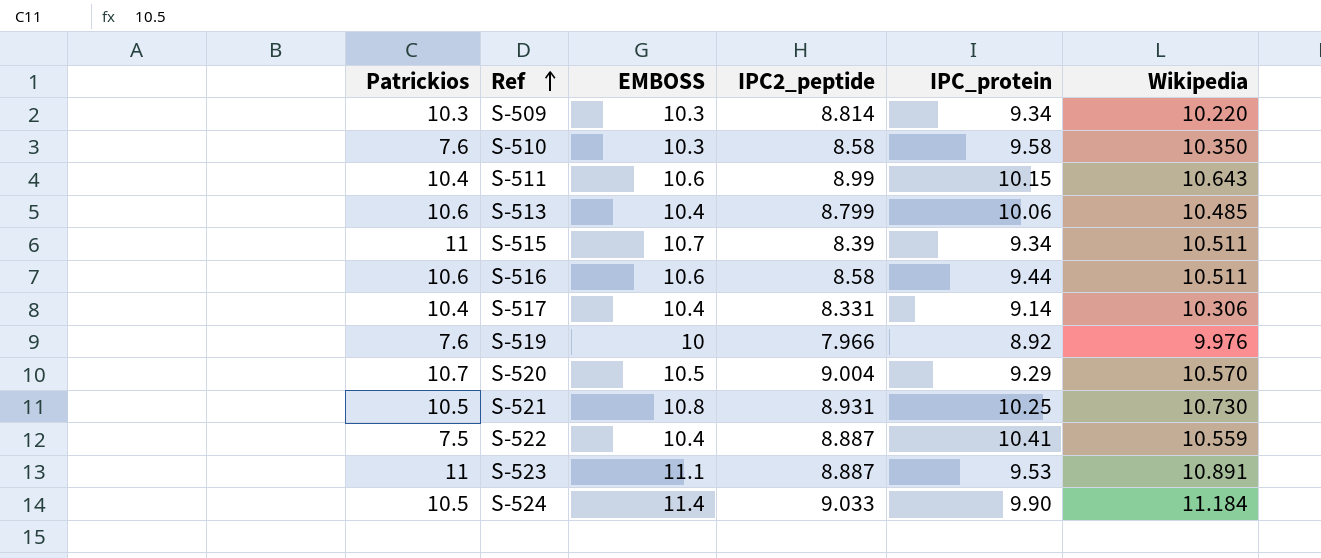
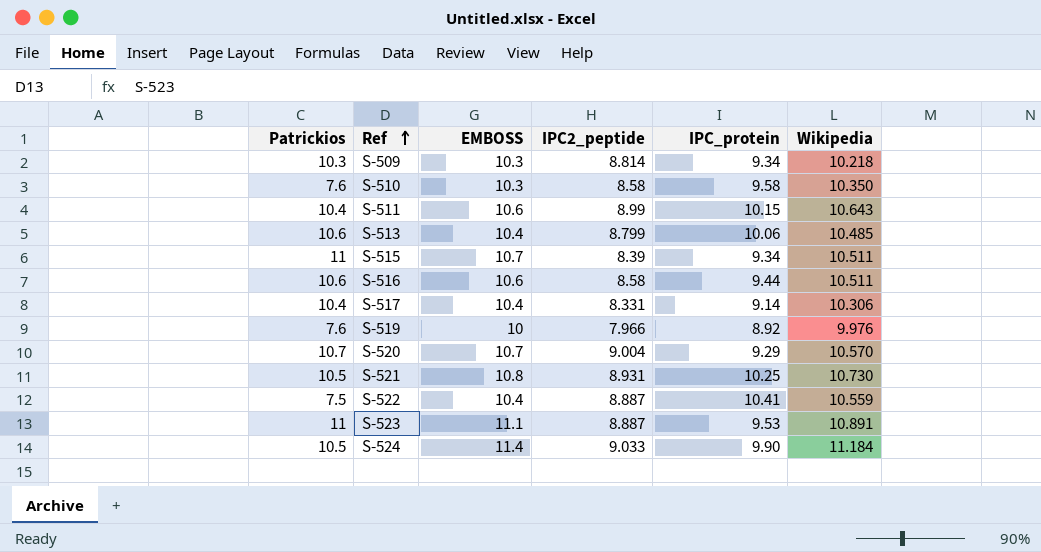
S-509 | Wikipedia: 10.220 -> 10.218
S-520 | EMBOSS: 10.5 -> 10.7

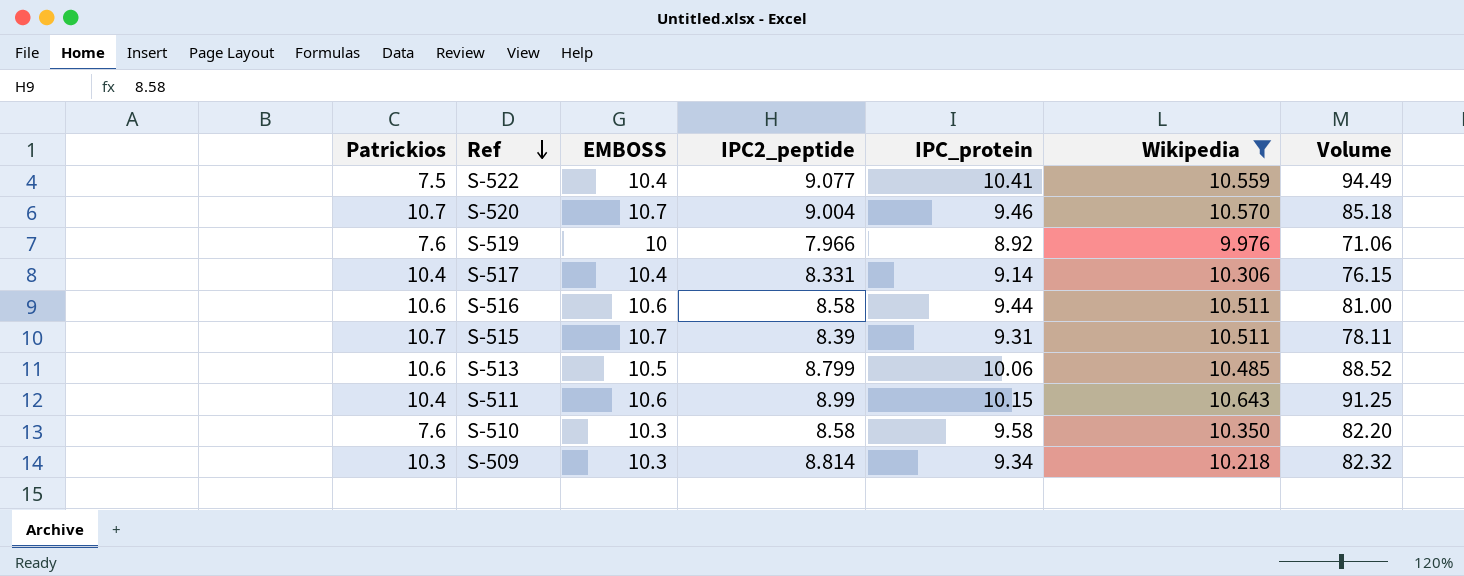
filter: none -> Wikipedia <= 10.643
row order: Ref ascending -> Ref descending
column Volume | formula: none -> [IPC2_peptide] * [IPC_protein]
S-522 | IPC2_peptide: 8.887 -> 9.077
S-520 | IPC_protein: 9.29 -> 9.46
S-515 | Patrickios: 11 -> 10.7
S-515 | IPC_protein: 9.34 -> 9.31
S-513 | EMBOSS: 10.4 -> 10.5

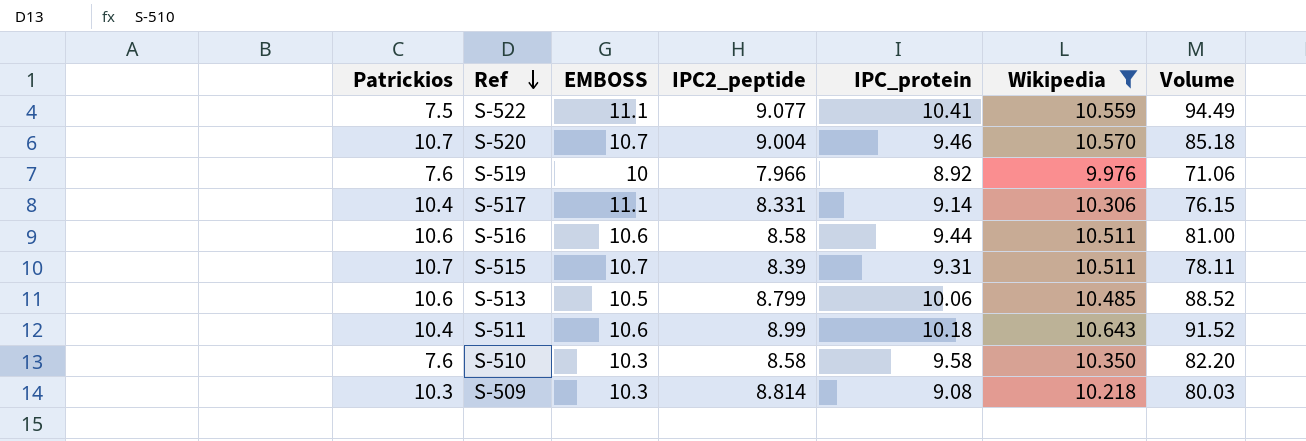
S-522 | EMBOSS: 10.4 -> 11.1
S-517 | EMBOSS: 10.4 -> 11.1
S-511 | IPC_protein: 10.15 -> 10.18
S-511 | Volume: 91.25 -> 91.52
S-509 | IPC_protein: 9.34 -> 9.08
S-509 | Volume: 82.32 -> 80.03

